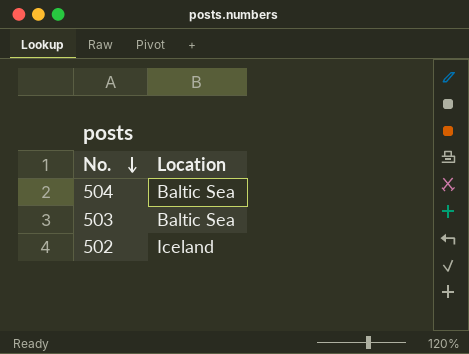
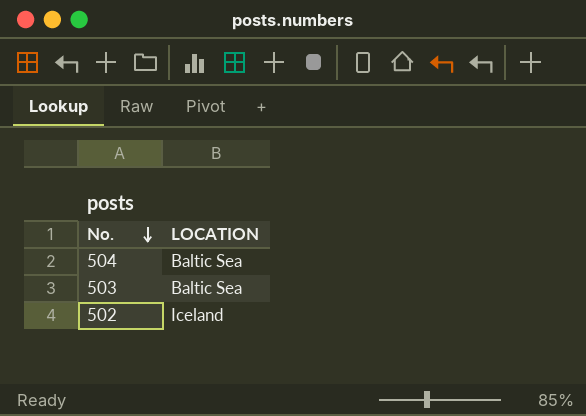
column name: Location -> LOCATION

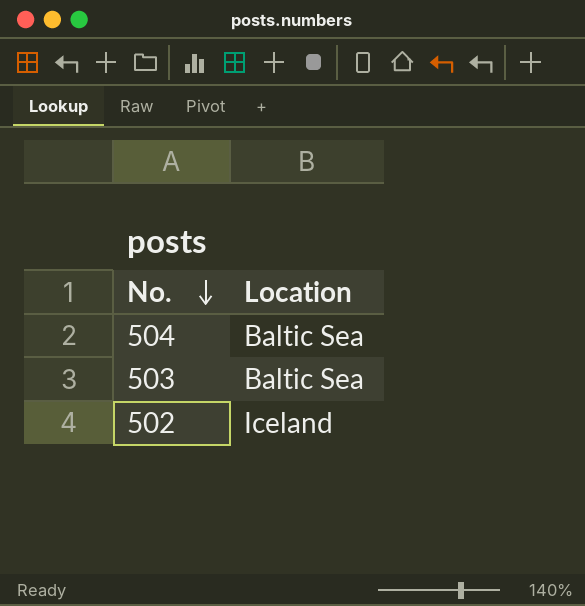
column name: LOCATION -> Location

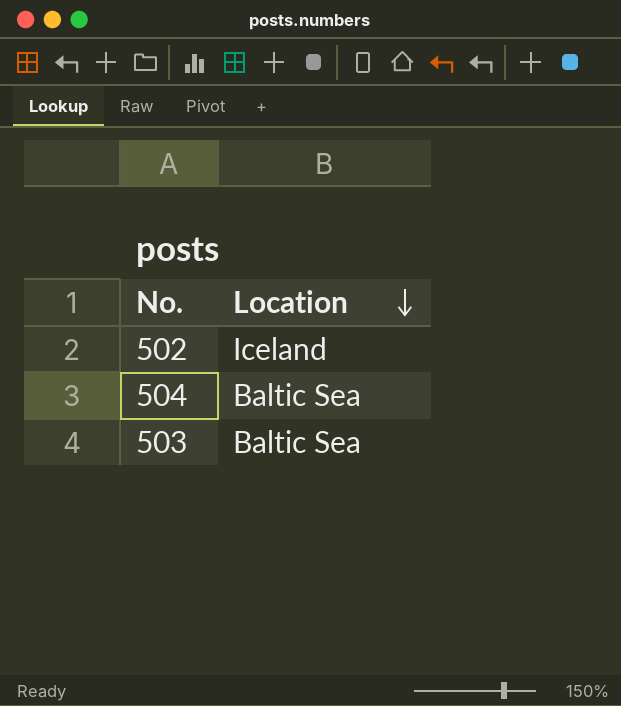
row order: No. descending -> Location descending

